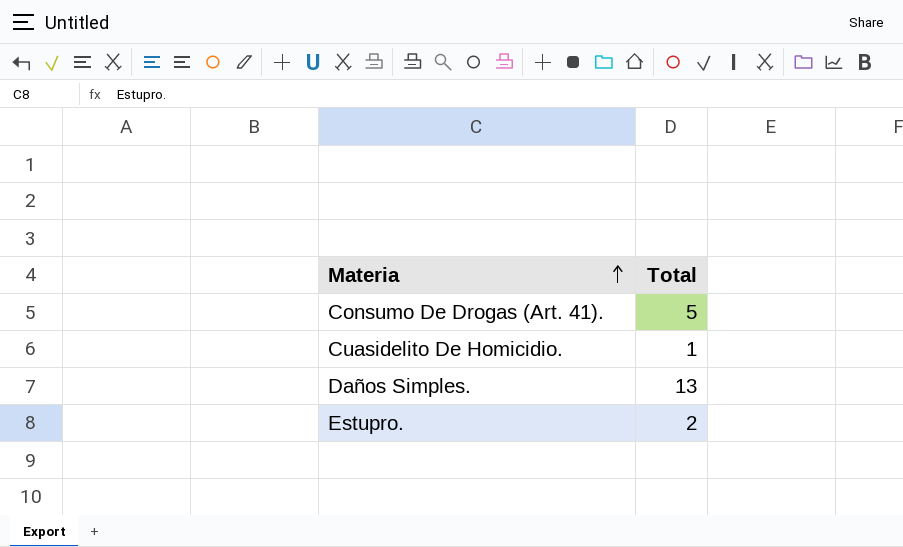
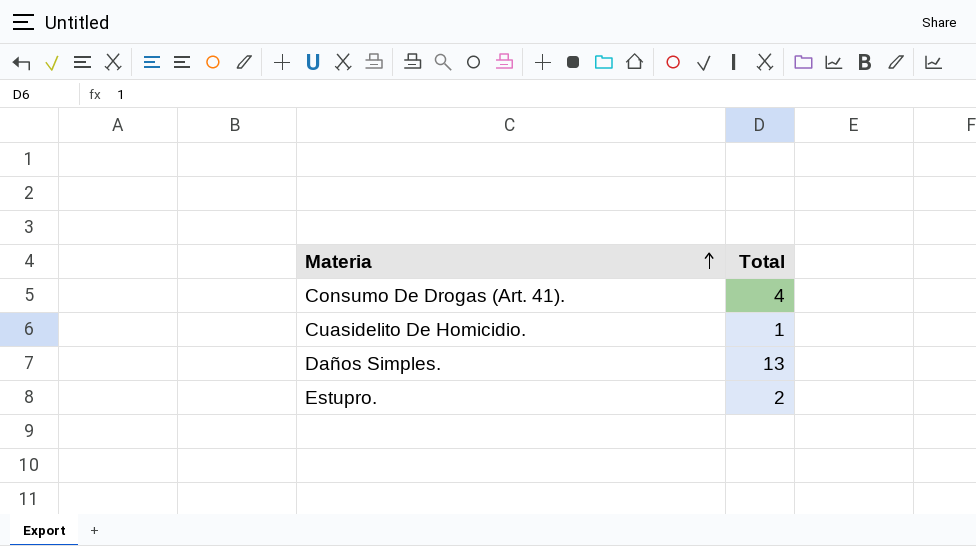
Consumo De Drogas (Art. 41). | Total: 5 -> 4

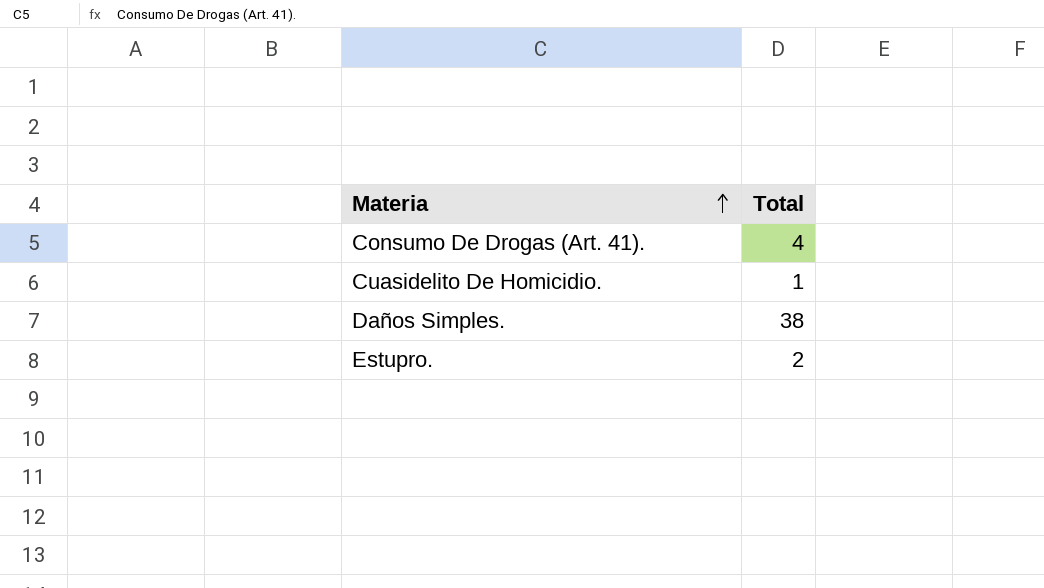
Daños Simples. | Total: 13 -> 38

